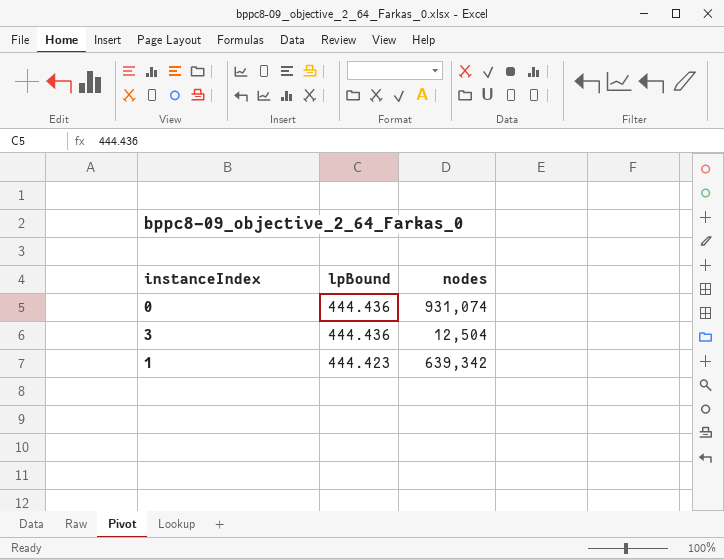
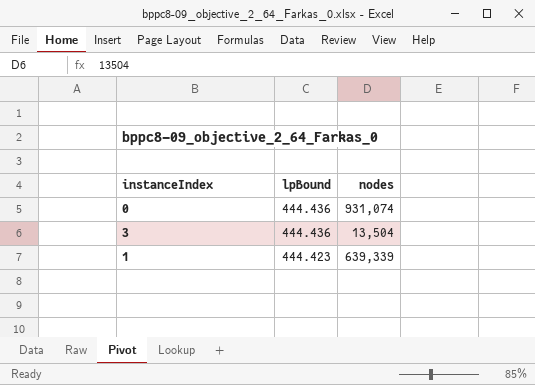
3 | nodes: 12,504 -> 13,504
1 | nodes: 639,342 -> 639,339

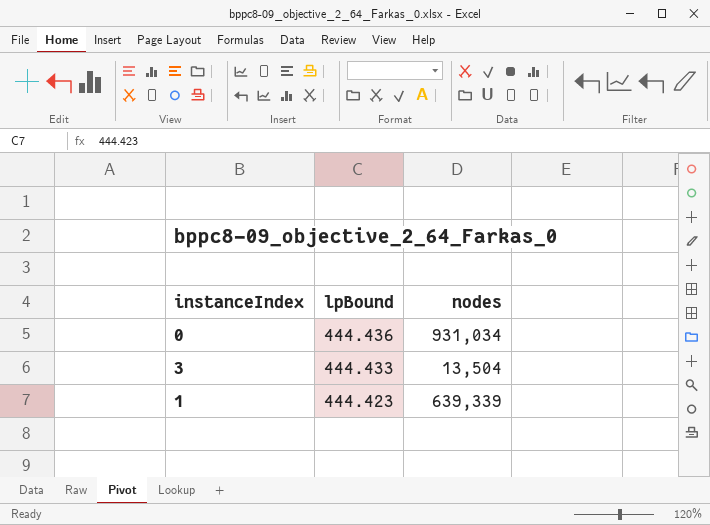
0 | nodes: 931,074 -> 931,034
3 | lpBound: 444.436 -> 444.433

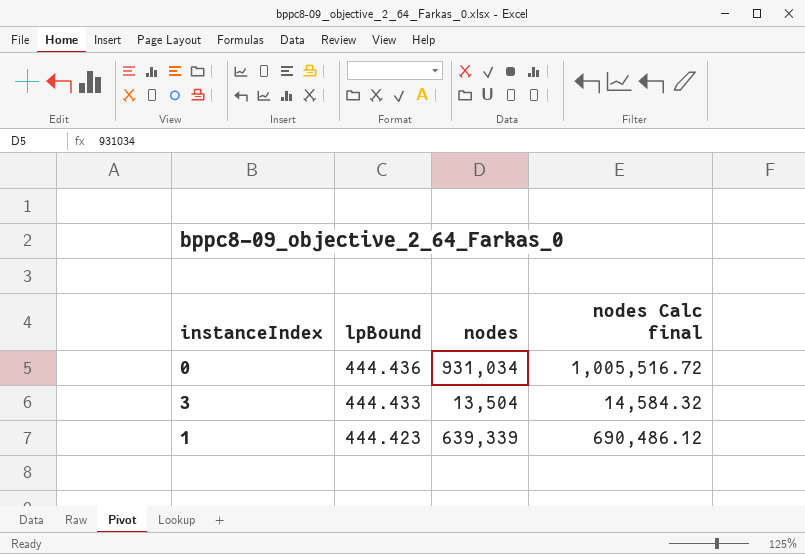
column nodes Calc final | formula: none -> [nodes] * 1.08

